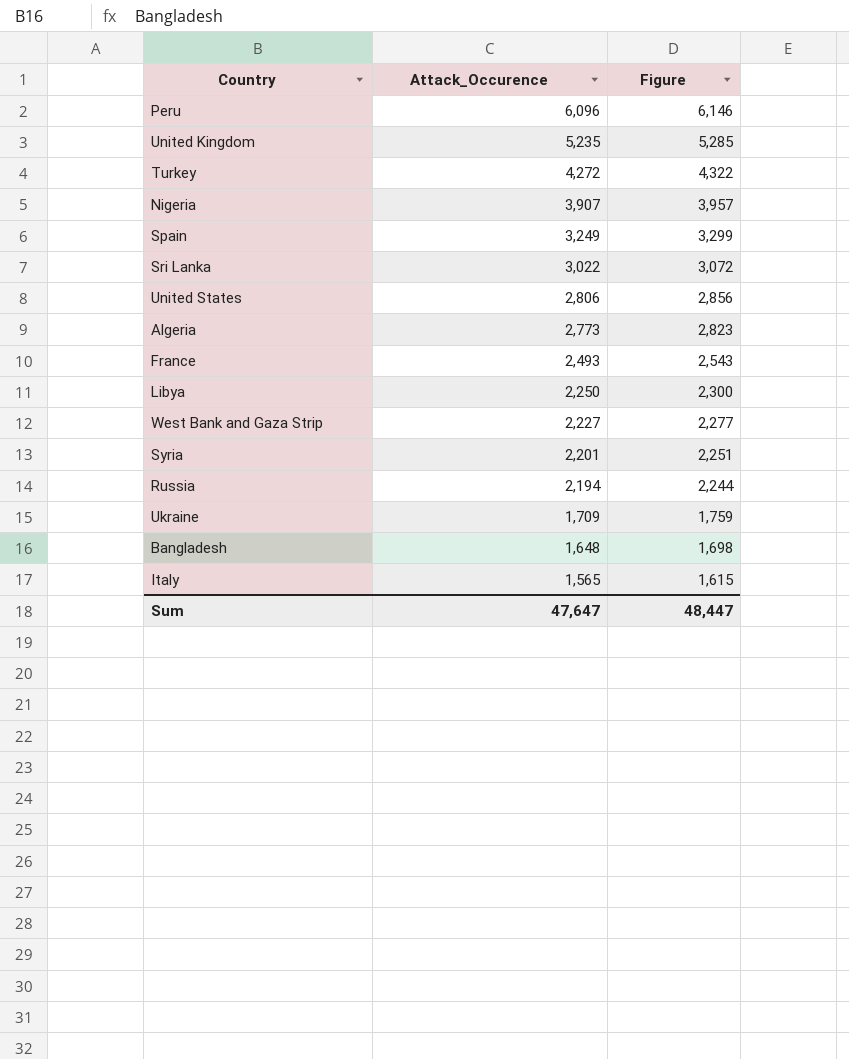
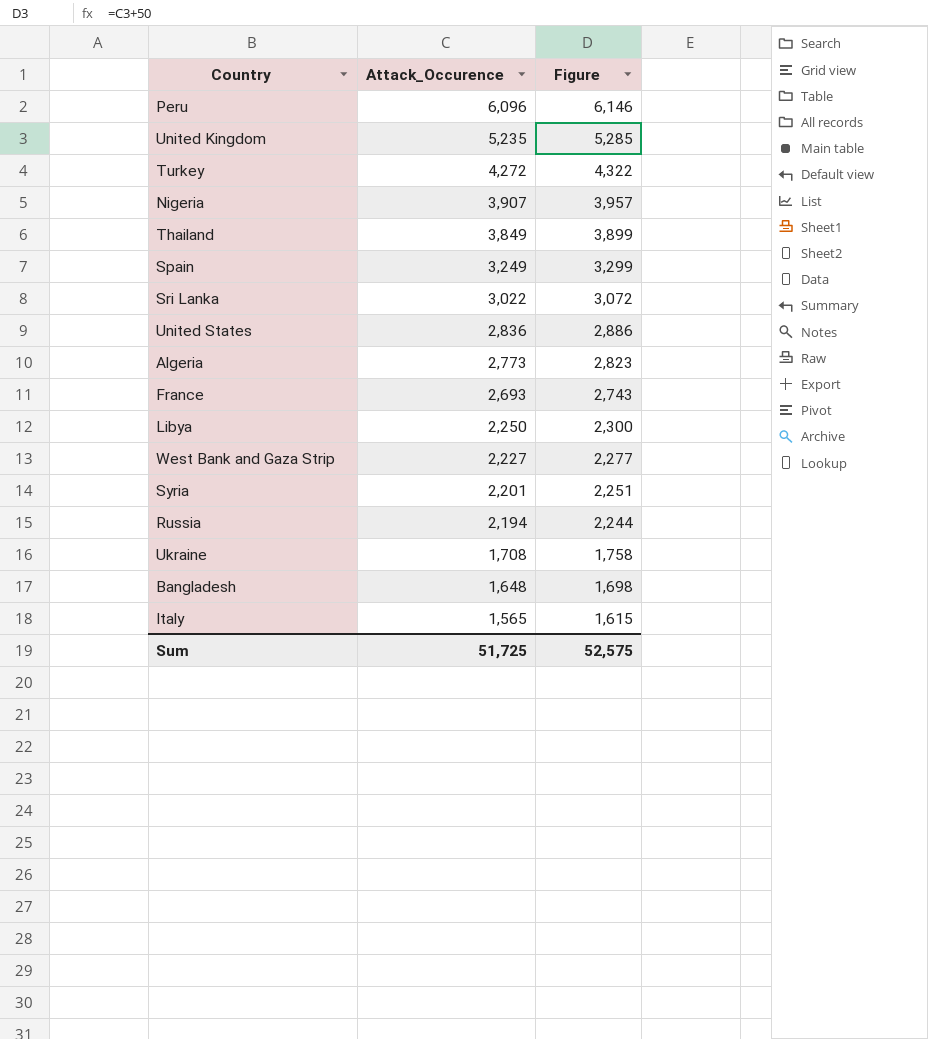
row Thailand: none -> 3,849 | 3,899
United States | Attack_Occurence: 2,806 -> 2,836
United States | Figure: 2,856 -> 2,886
France | Attack_Occurence: 2,493 -> 2,693
France | Figure: 2,543 -> 2,743
Ukraine | Attack_Occurence: 1,709 -> 1,708
Ukraine | Figure: 1,759 -> 1,758
Sum | Attack_Occurence: 47,647 -> 51,725
Sum | Figure: 48,447 -> 52,575

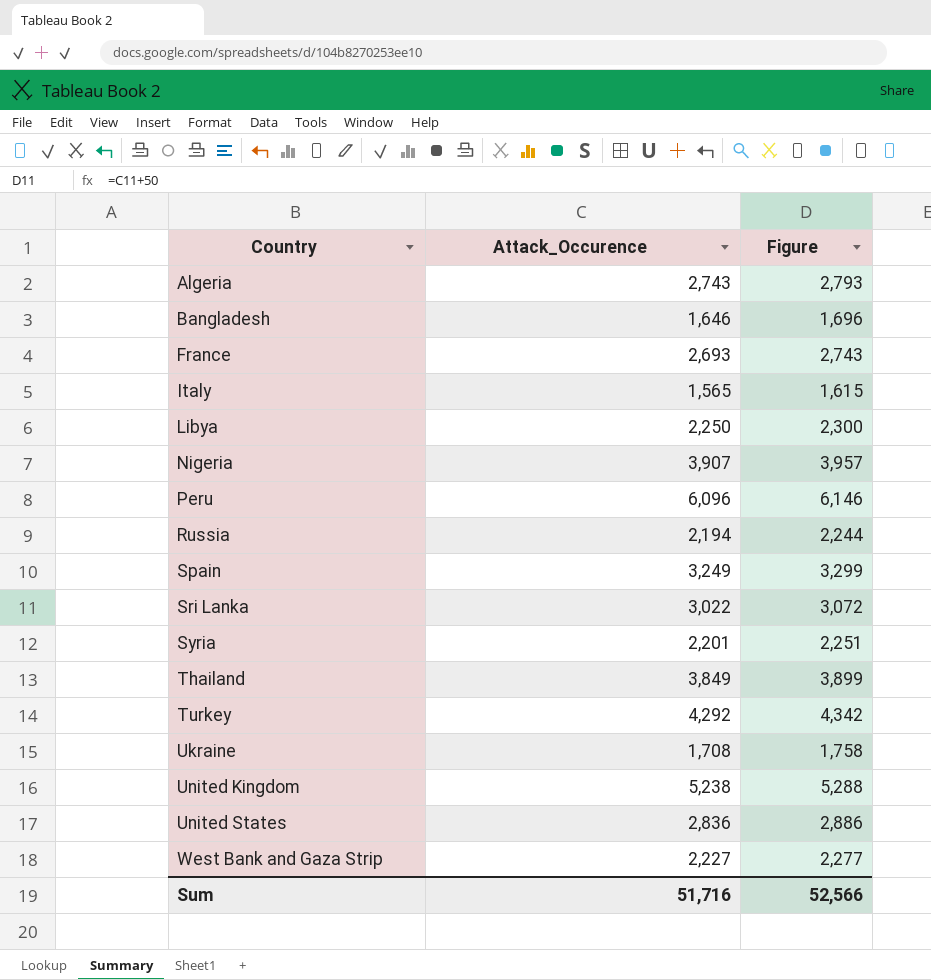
row order: Attack_Occurence descending -> Country ascending
Algeria | Attack_Occurence: 2,773 -> 2,743
Algeria | Figure: 2,823 -> 2,793
Bangladesh | Attack_Occurence: 1,648 -> 1,646
Bangladesh | Figure: 1,698 -> 1,696
Turkey | Attack_Occurence: 4,272 -> 4,292
Turkey | Figure: 4,322 -> 4,342
United Kingdom | Attack_Occurence: 5,235 -> 5,238
United Kingdom | Figure: 5,285 -> 5,288
Sum | Attack_Occurence: 51,725 -> 51,716
Sum | Figure: 52,575 -> 52,566

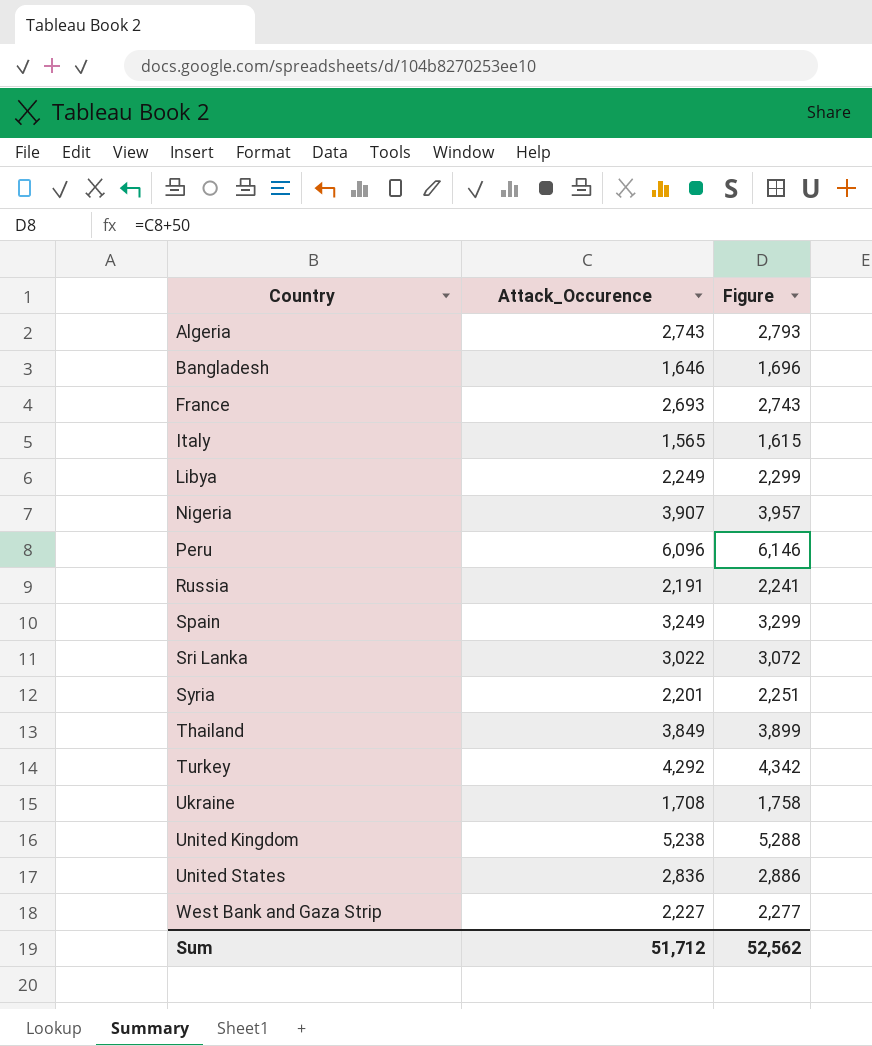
Libya | Attack_Occurence: 2,250 -> 2,249
Libya | Figure: 2,300 -> 2,299
Russia | Attack_Occurence: 2,194 -> 2,191
Russia | Figure: 2,244 -> 2,241
Sum | Attack_Occurence: 51,716 -> 51,712
Sum | Figure: 52,566 -> 52,562

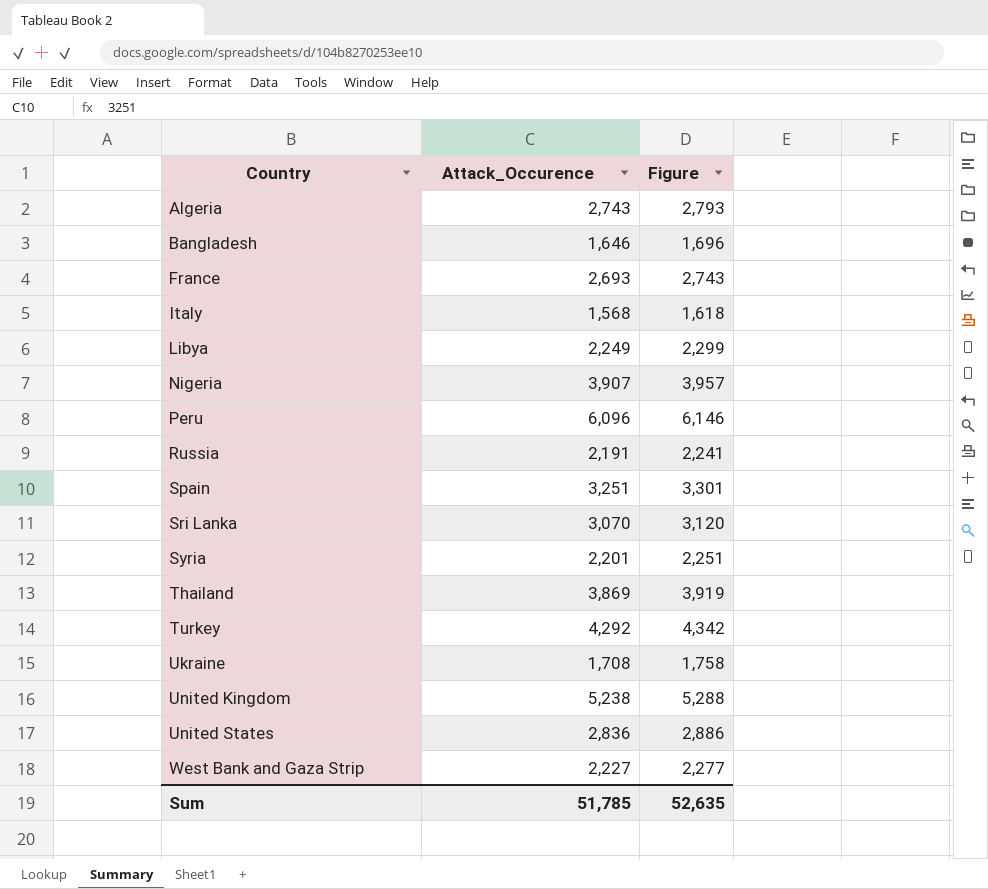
Italy | Attack_Occurence: 1,565 -> 1,568
Italy | Figure: 1,615 -> 1,618
Spain | Attack_Occurence: 3,249 -> 3,251
Spain | Figure: 3,299 -> 3,301
Sri Lanka | Attack_Occurence: 3,022 -> 3,070
Sri Lanka | Figure: 3,072 -> 3,120
Thailand | Attack_Occurence: 3,849 -> 3,869
Thailand | Figure: 3,899 -> 3,919
Sum | Attack_Occurence: 51,712 -> 51,785
Sum | Figure: 52,562 -> 52,635

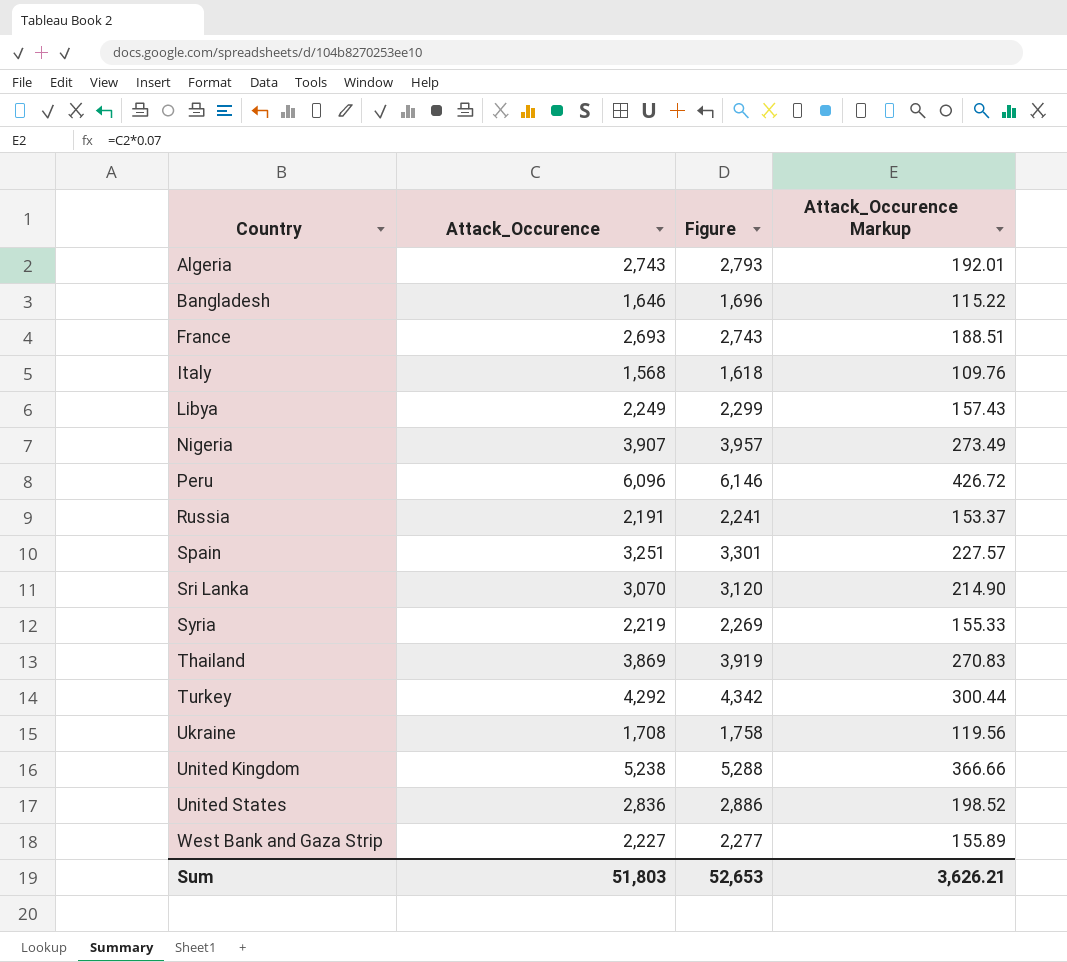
column Attack_Occurence Markup | formula: none -> [Attack_Occurence] * 0.07
Syria | Attack_Occurence: 2,201 -> 2,219
Syria | Figure: 2,251 -> 2,269
Sum | Attack_Occurence: 51,785 -> 51,803
Sum | Figure: 52,635 -> 52,653

